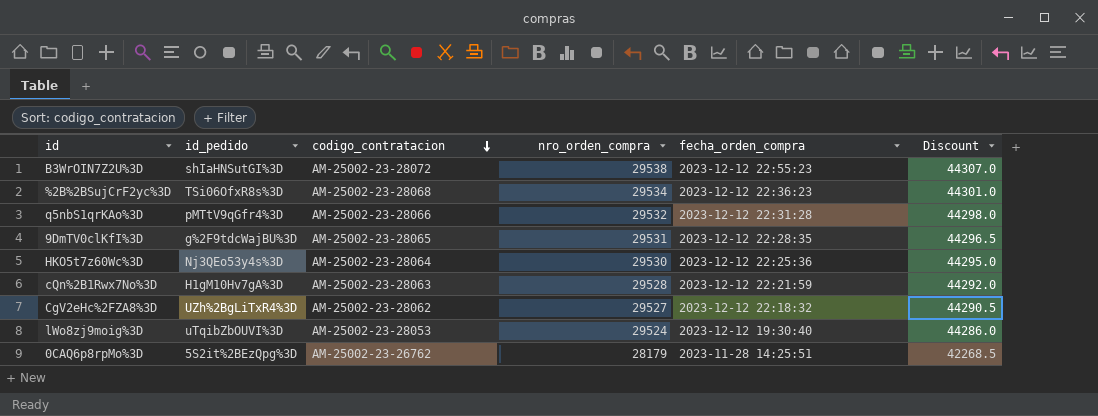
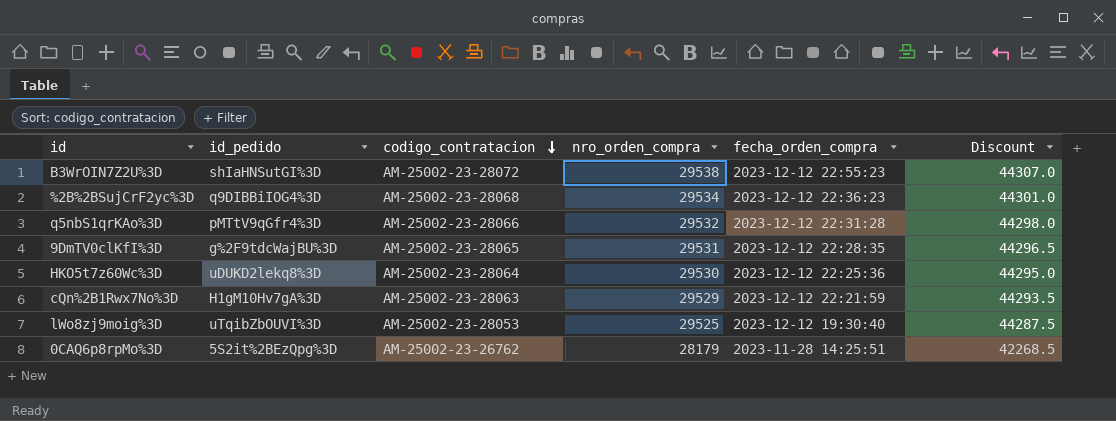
row CgV2eHc%2FZA8%3D: UZh%2BgLiTxR4%3D | AM-25002-23-28062 | 29527 | 2023-12-12 22:18:32 | 44290.5 -> none
%2B%2BSujCrF2yc%3D | id_pedido: TSi06OfxR8s%3D -> q9DIBBiIOG4%3D
HKO5t7z60Wc%3D | id_pedido: Nj3QEo53y4s%3D -> uDUKD2lekq8%3D
cQn%2B1Rwx7No%3D | nro_orden_compra: 29528 -> 29529
cQn%2B1Rwx7No%3D | Discount: 44292.0 -> 44293.5
lWo8zj9moig%3D | nro_orden_compra: 29524 -> 29525
lWo8zj9moig%3D | Discount: 44286.0 -> 44287.5

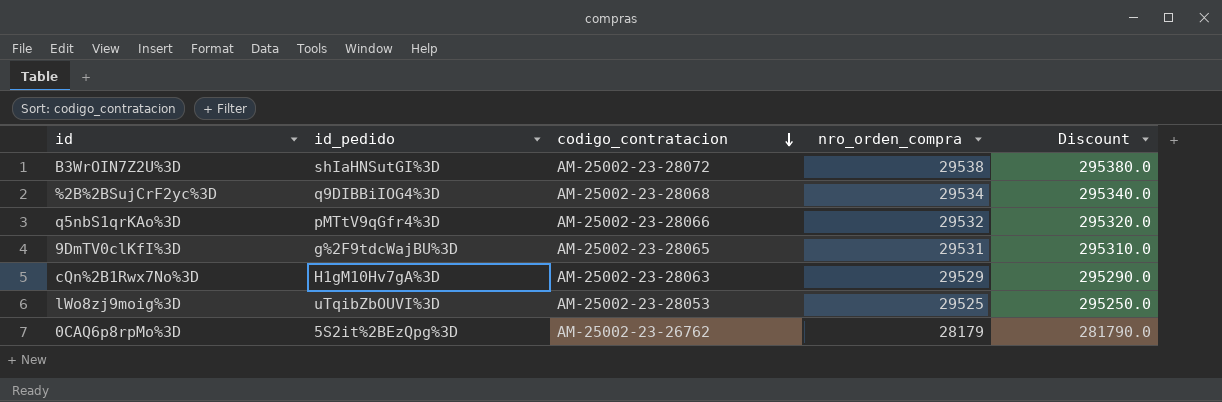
column fecha_orden_compra | position: 5 -> none
column Discount | formula: [nro_orden_compra] * 1.5 -> [nro_orden_compra] * 10
row HKO5t7z60Wc%3D: uDUKD2lekq8%3D | AM-25002-23-28064 | 29530 | 2023-12-12 22:25:36 | 44295.0 -> none

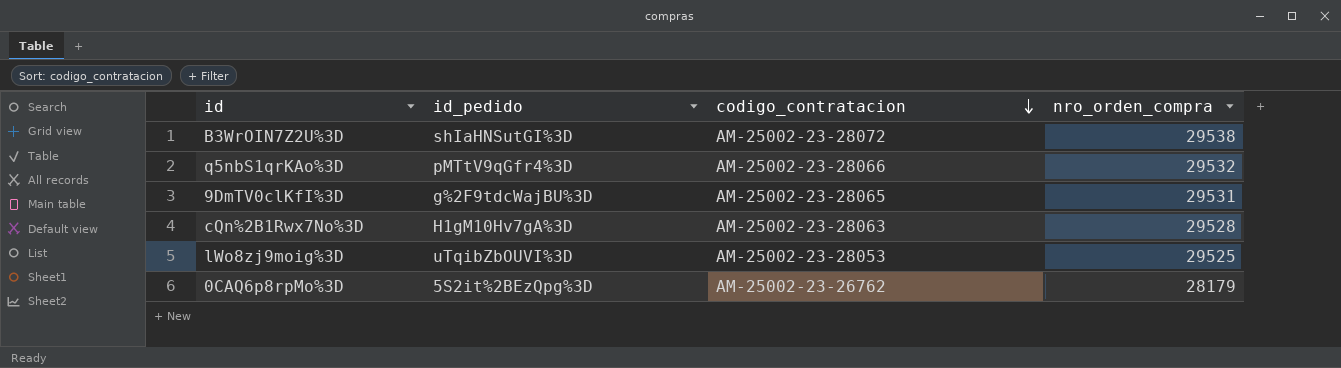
column Discount | formula: [nro_orden_compra] * 10 -> none
row %2B%2BSujCrF2yc%3D: q9DIBBiIOG4%3D | AM-25002-23-28068 | 29534 | 295340.0 -> none
cQn%2B1Rwx7No%3D | nro_orden_compra: 29529 -> 29528

